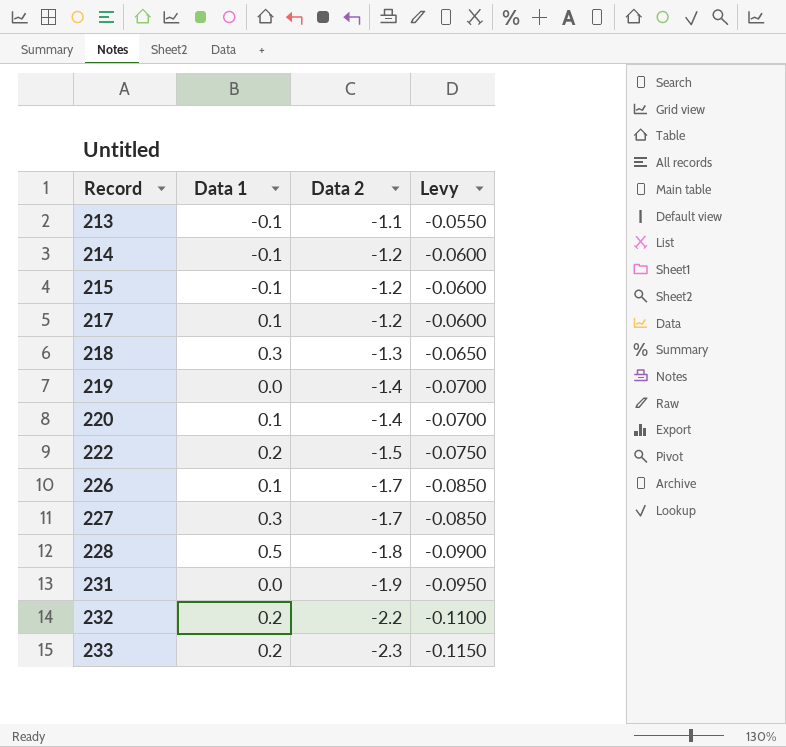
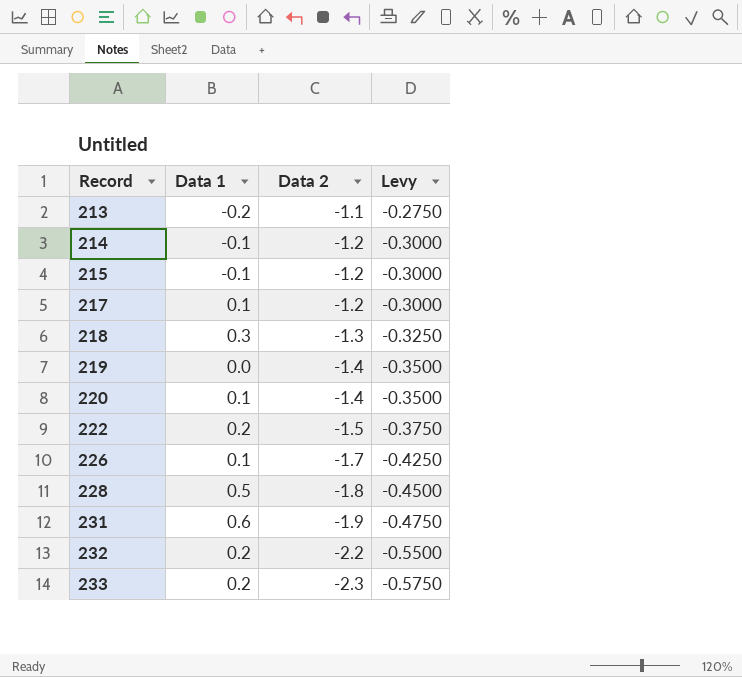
column Levy | formula: [Data 2] * 0.05 -> [Data 2] * 0.25
row 227: 0.3 | -1.7 | -0.0850 -> none
213 | Data 1: -0.1 -> -0.2
231 | Data 1: 0.0 -> 0.6

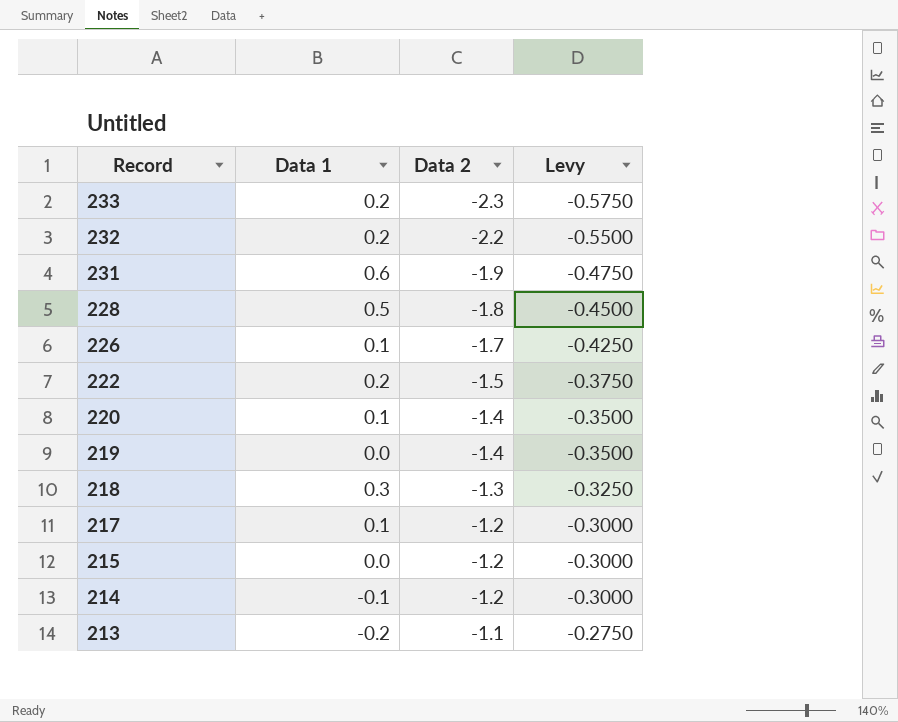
row order: Record ascending -> Record descending
215 | Data 1: -0.1 -> 0.0

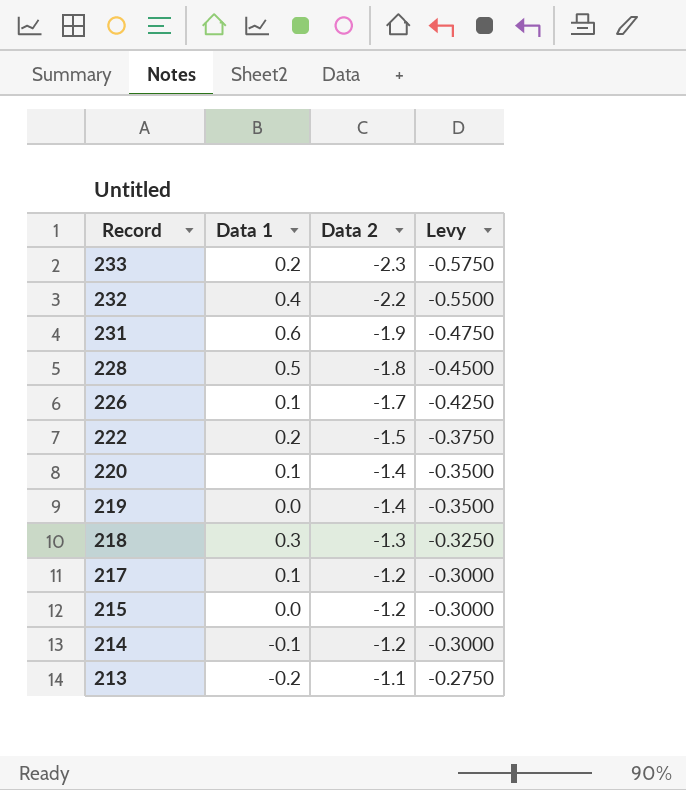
232 | Data 1: 0.2 -> 0.4

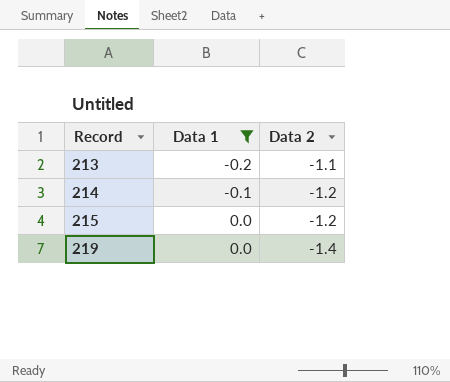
filter: none -> Data 1 <= 0.0
row order: Record descending -> Record ascending
column Levy | formula: [Data 2] * 0.25 -> none

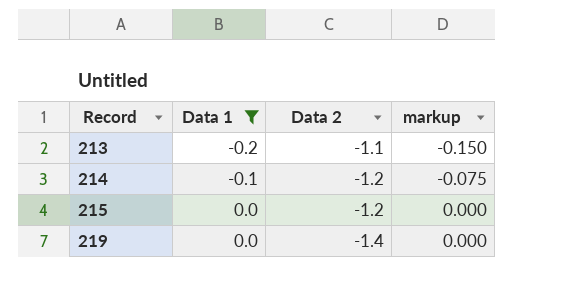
column markup | formula: none -> [Data 1] * 0.75

